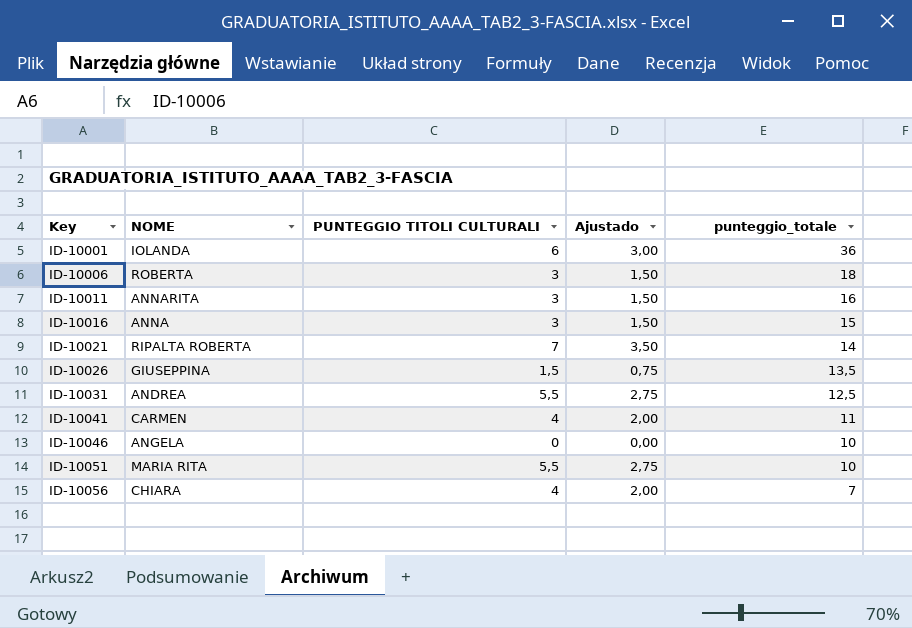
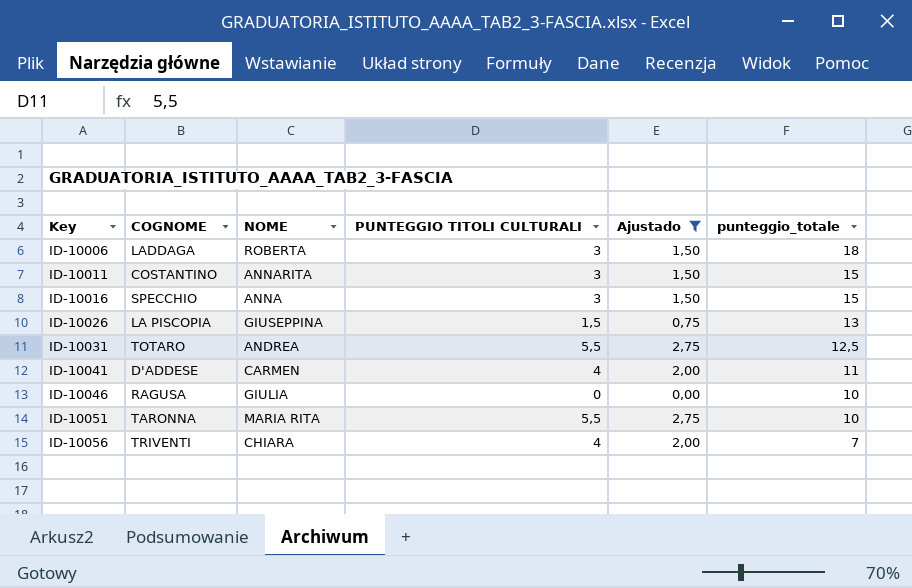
filter: none -> Ajustado <= 2,75
column COGNOME | position: none -> 2
ID-10011 | punteggio_totale: 16 -> 15
ID-10026 | punteggio_totale: 13,5 -> 13
ID-10046 | NOME: ANGELA -> GIULIA

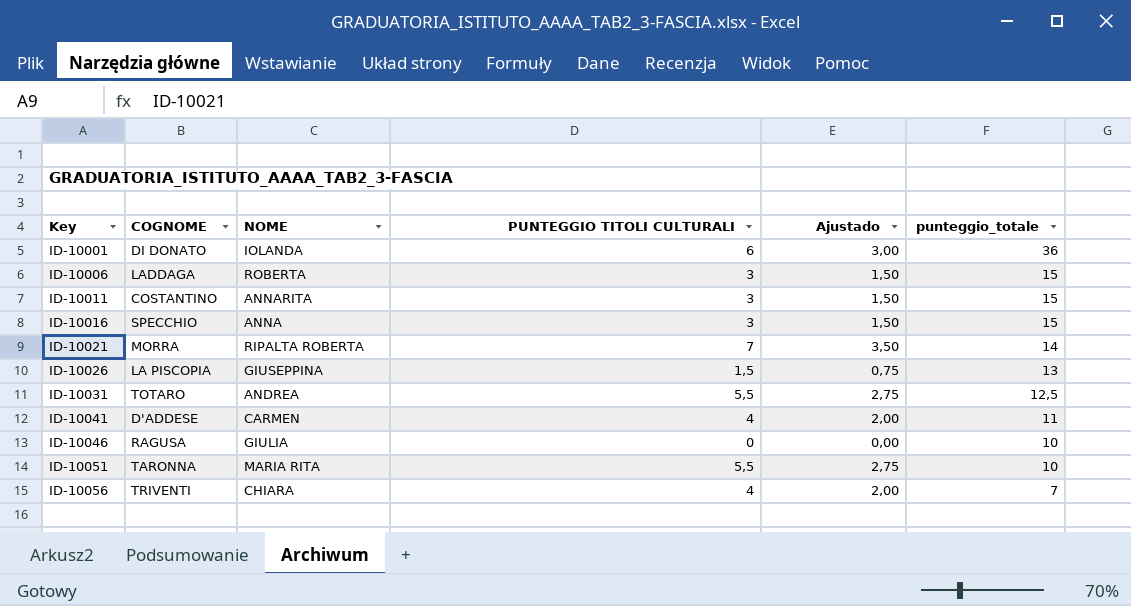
filter: Ajustado <= 2,75 -> none
ID-10006 | punteggio_totale: 18 -> 15

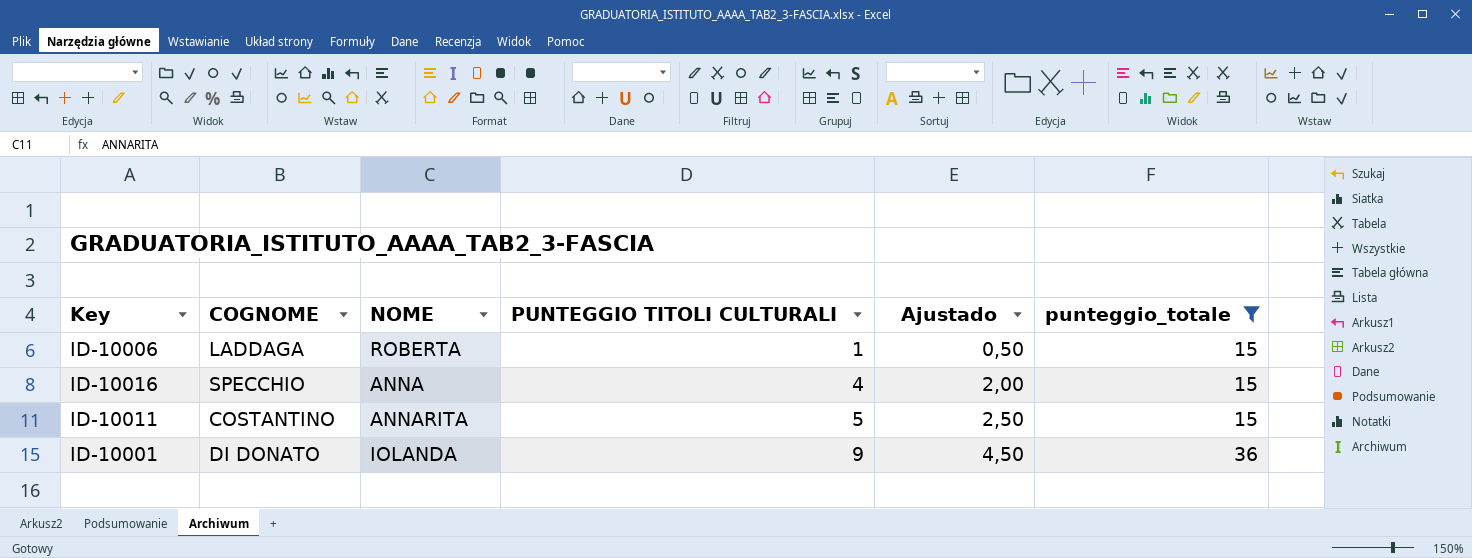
filter: none -> punteggio_totale >= 15
row order: Key ascending -> PUNTEGGIO TITOLI CULTURALI ascending
ID-10006 | PUNTEGGIO TITOLI CULTURALI: 3 -> 1
ID-10006 | Ajustado: 1,50 -> 0,50
ID-10016 | PUNTEGGIO TITOLI CULTURALI: 3 -> 4
ID-10016 | Ajustado: 1,50 -> 2,00
ID-10011 | PUNTEGGIO TITOLI CULTURALI: 3 -> 5
ID-10011 | Ajustado: 1,50 -> 2,50
ID-10001 | PUNTEGGIO TITOLI CULTURALI: 6 -> 9
ID-10001 | Ajustado: 3,00 -> 4,50

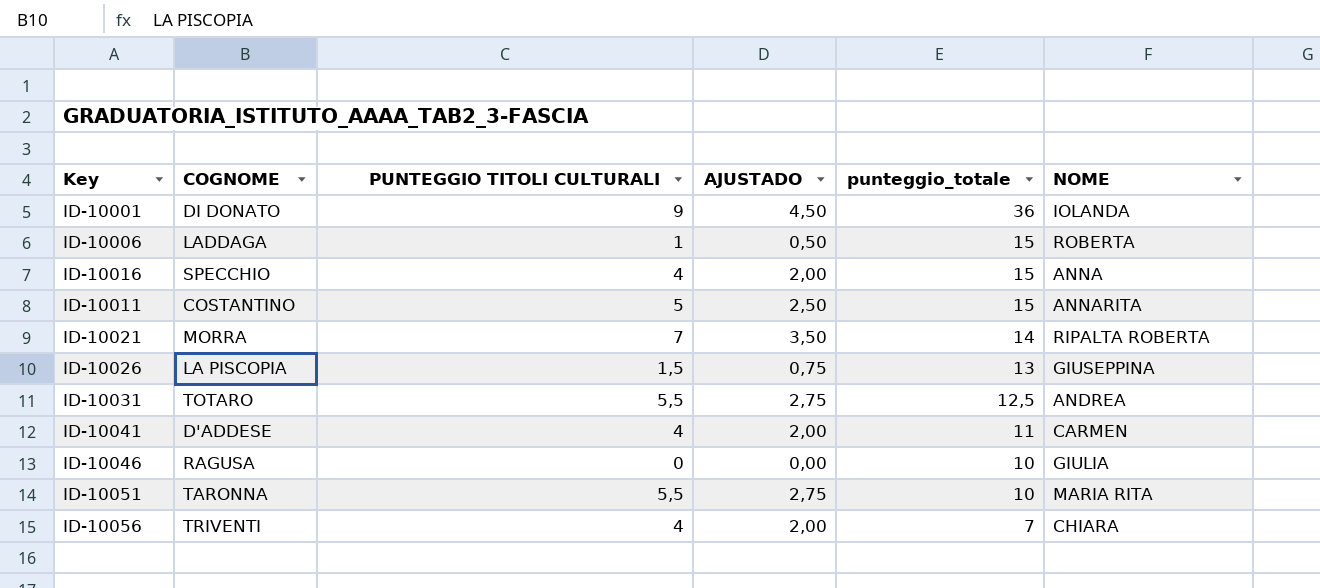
filter: punteggio_totale >= 15 -> none
row order: PUNTEGGIO TITOLI CULTURALI ascending -> punteggio_totale descending
column name: Ajustado -> AJUSTADO
column NOME | position: 3 -> 6

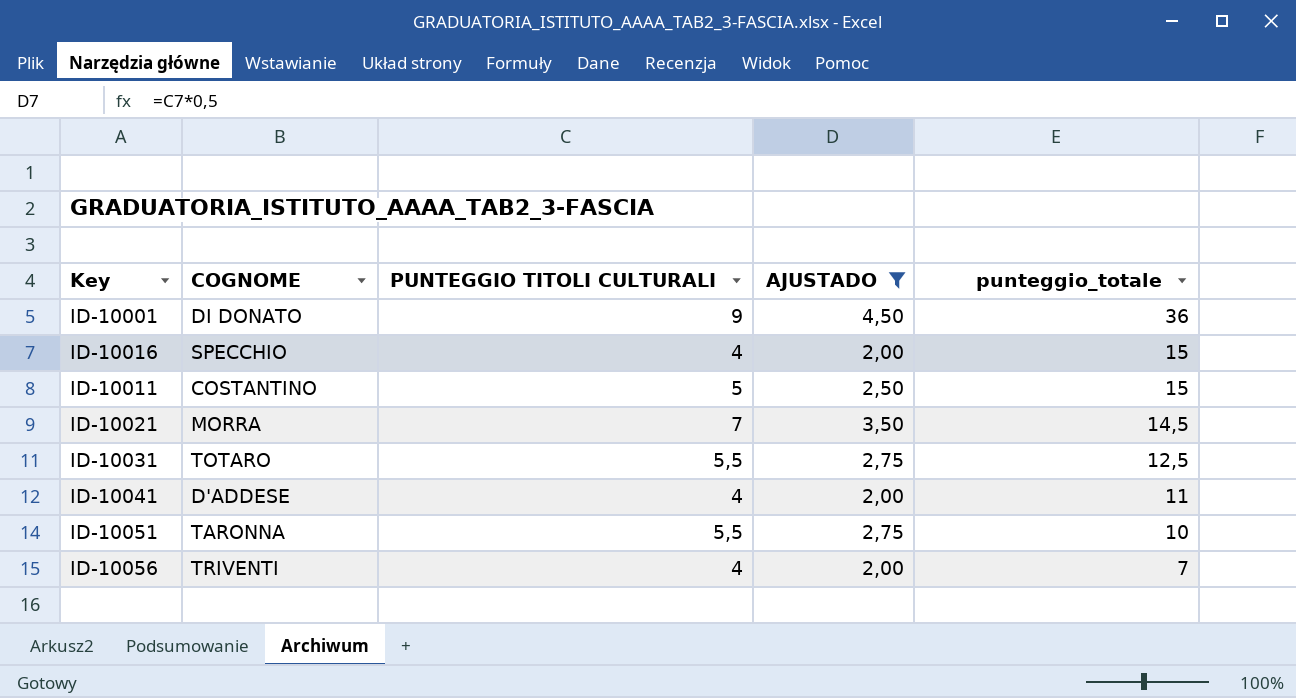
filter: none -> AJUSTADO >= 2,00
column NOME | position: 6 -> none
ID-10021 | punteggio_totale: 14 -> 14,5

